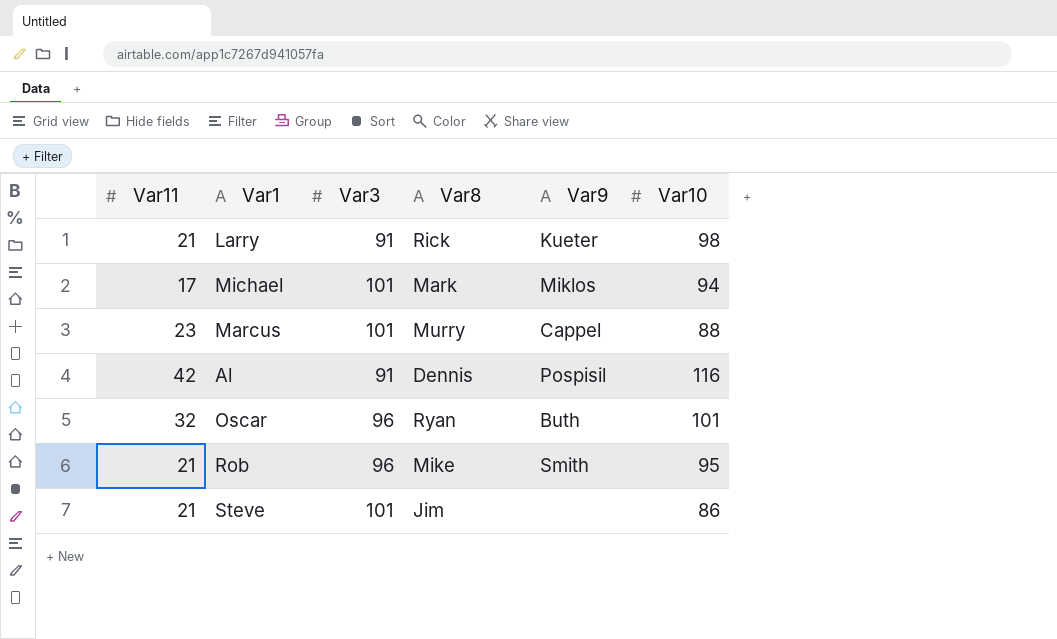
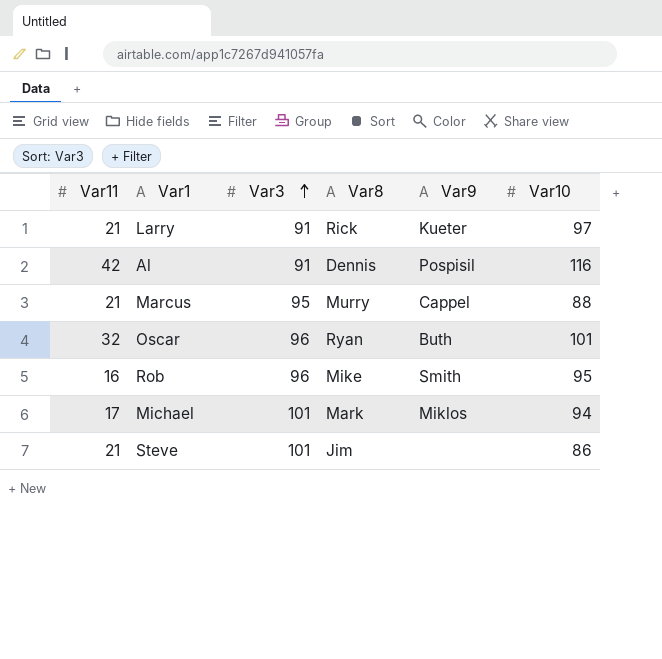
row order: none -> Var3 ascending
Larry | Var10: 98 -> 97
Marcus | Var11: 23 -> 21
Marcus | Var3: 101 -> 95
Rob | Var11: 21 -> 16

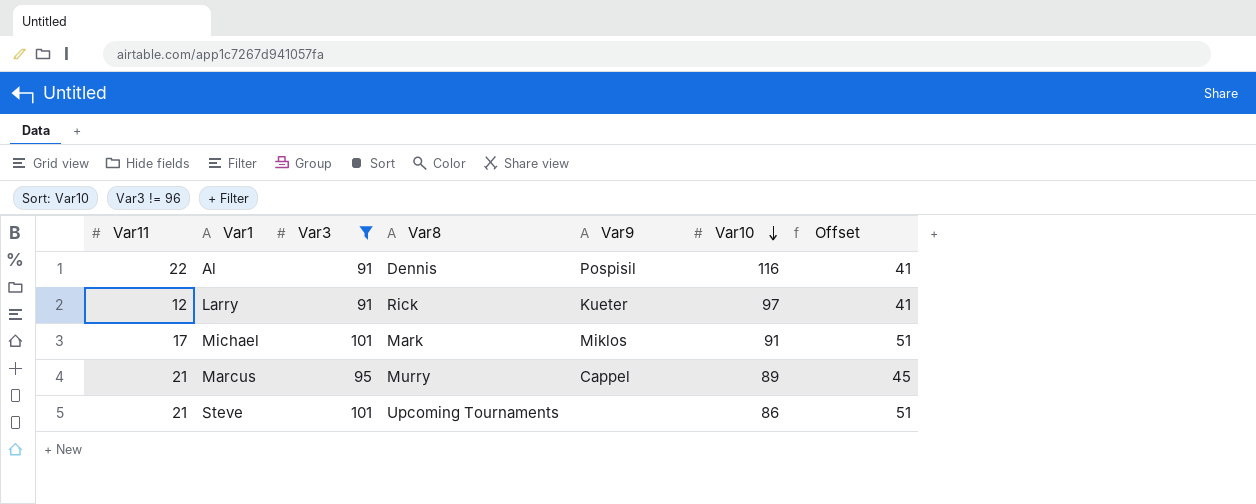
filter: none -> Var3 != 96
row order: Var3 ascending -> Var10 descending
column Offset | formula: none -> [Var3] - 50
Al | Var11: 42 -> 22
Larry | Var11: 21 -> 12
Michael | Var10: 94 -> 91
Marcus | Var10: 88 -> 89
Steve | Var8: Jim -> Upcoming Tournaments

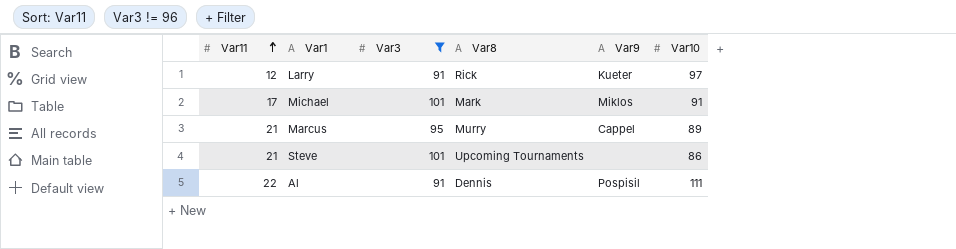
row order: Var10 descending -> Var11 ascending
column Offset | formula: [Var3] - 50 -> none
Al | Var10: 116 -> 111

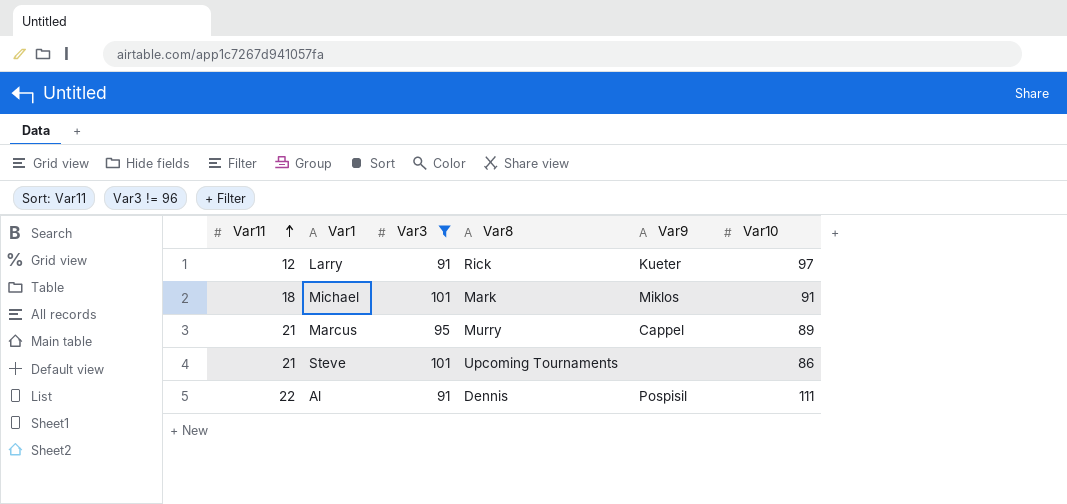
Michael | Var11: 17 -> 18

